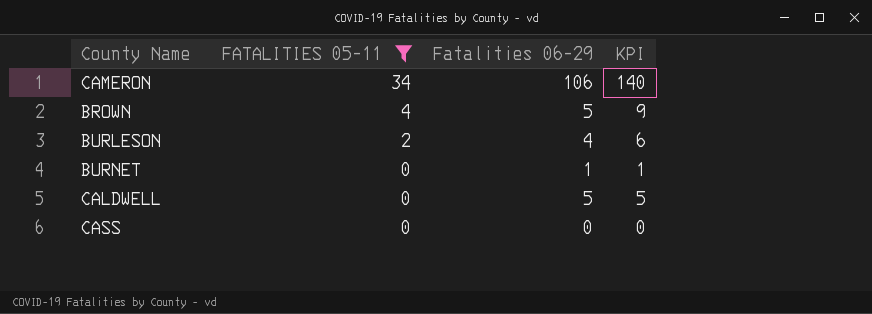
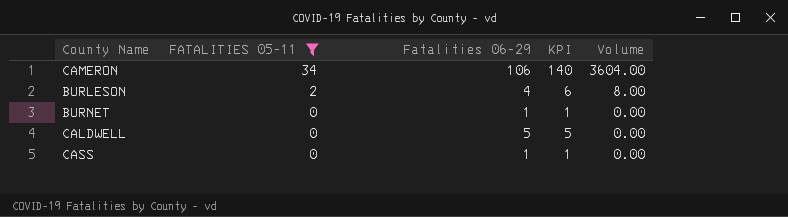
column Volume | formula: none -> [FATALITIES 05-11] * [Fatalities 06-29]
row BROWN: 4 | 5 | 9 -> none
CASS | Fatalities 06-29: 0 -> 1
CASS | KPI: 0 -> 1

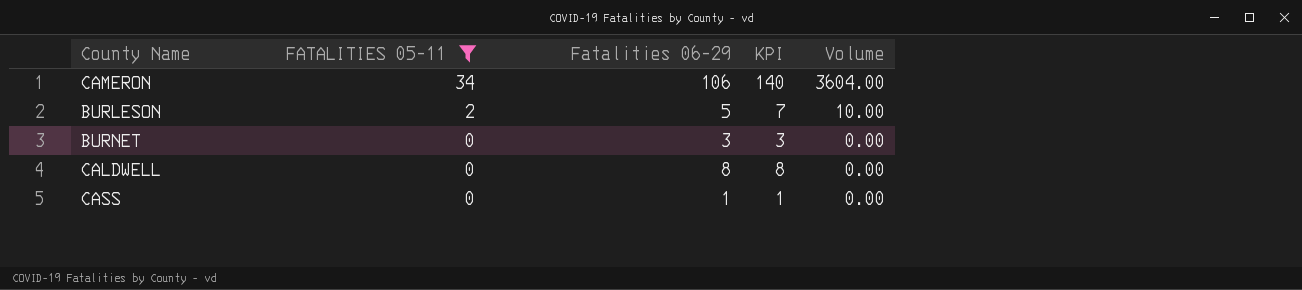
BURLESON | Fatalities 06-29: 4 -> 5
BURLESON | KPI: 6 -> 7
BURLESON | Volume: 8.00 -> 10.00
BURNET | Fatalities 06-29: 1 -> 3
BURNET | KPI: 1 -> 3
CALDWELL | Fatalities 06-29: 5 -> 8
CALDWELL | KPI: 5 -> 8

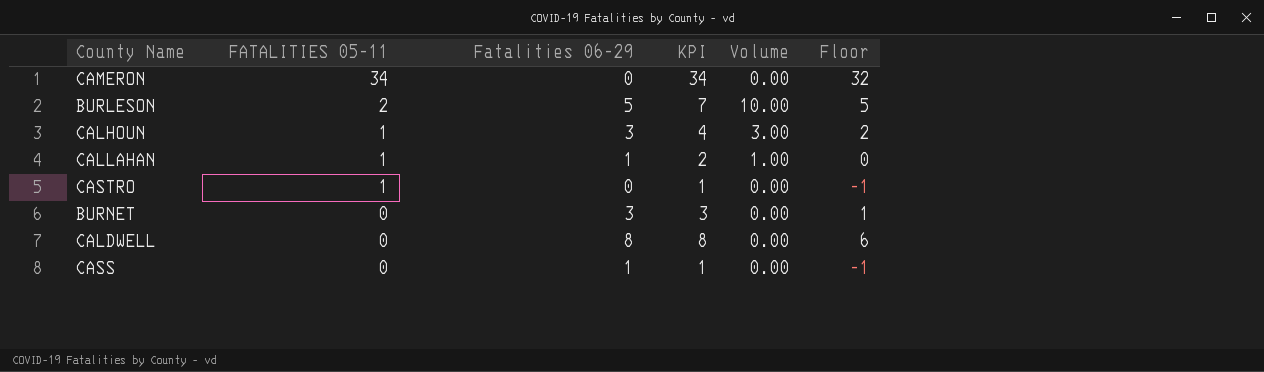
filter: FATALITIES 05-11 != 1 -> none
column Floor | formula: none -> [KPI] - 2
CAMERON | Fatalities 06-29: 106 -> 0
CAMERON | KPI: 140 -> 34
CAMERON | Volume: 3604.00 -> 0.00

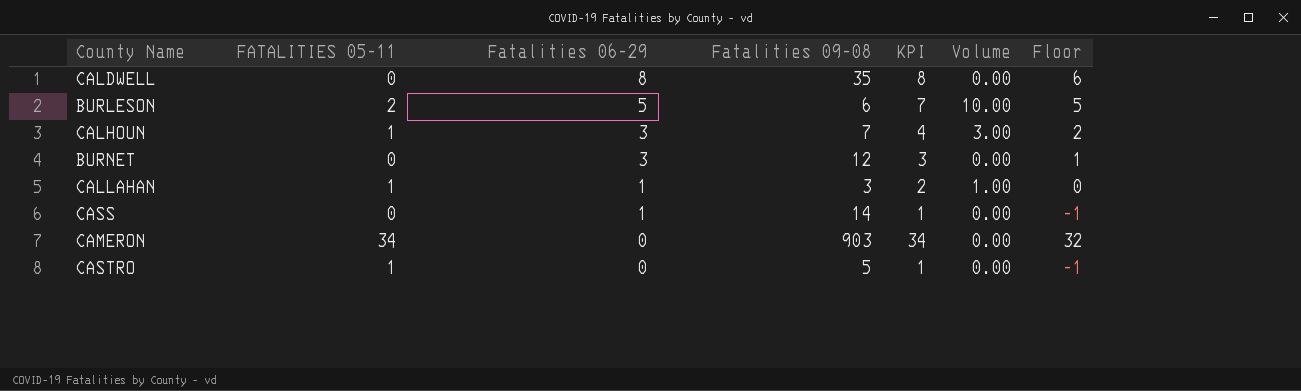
row order: FATALITIES 05-11 descending -> Fatalities 06-29 descending
column Fatalities 09-08 | position: none -> 4

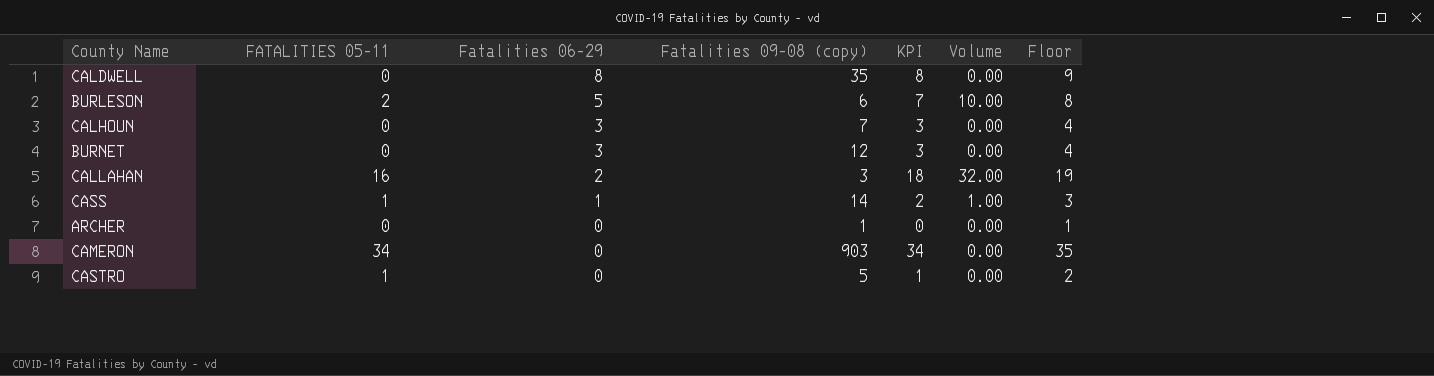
column name: Fatalities 09-08 -> Fatalities 09-08 (copy)
column Floor | formula: [KPI] - 2 -> [KPI] + 1
CALHOUN | FATALITIES 05-11: 1 -> 0
CALHOUN | KPI: 4 -> 3
CALHOUN | Volume: 3.00 -> 0.00
CALLAHAN | FATALITIES 05-11: 1 -> 16
CALLAHAN | Fatalities 06-29: 1 -> 2
CALLAHAN | KPI: 2 -> 18
CALLAHAN | Volume: 1.00 -> 32.00
CASS | FATALITIES 05-11: 0 -> 1
CASS | KPI: 1 -> 2
CASS | Volume: 0.00 -> 1.00
row ARCHER: none -> 0 | 0 | 1 | 0 | 0.00 | 1

